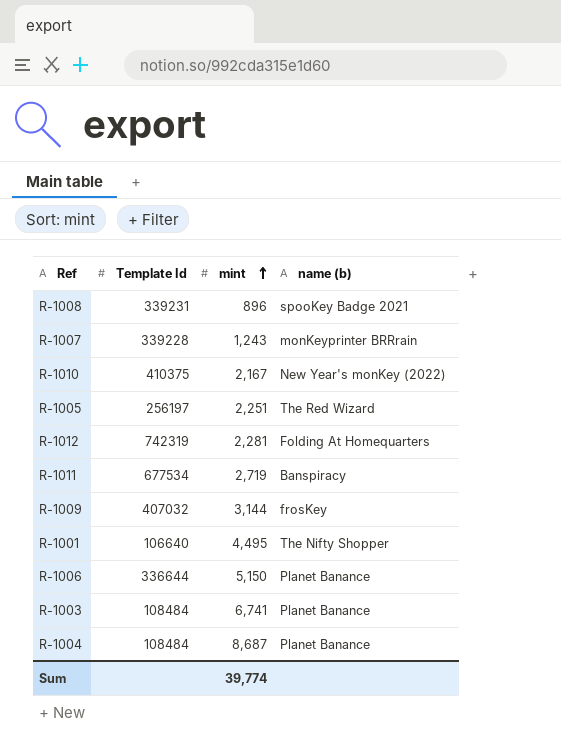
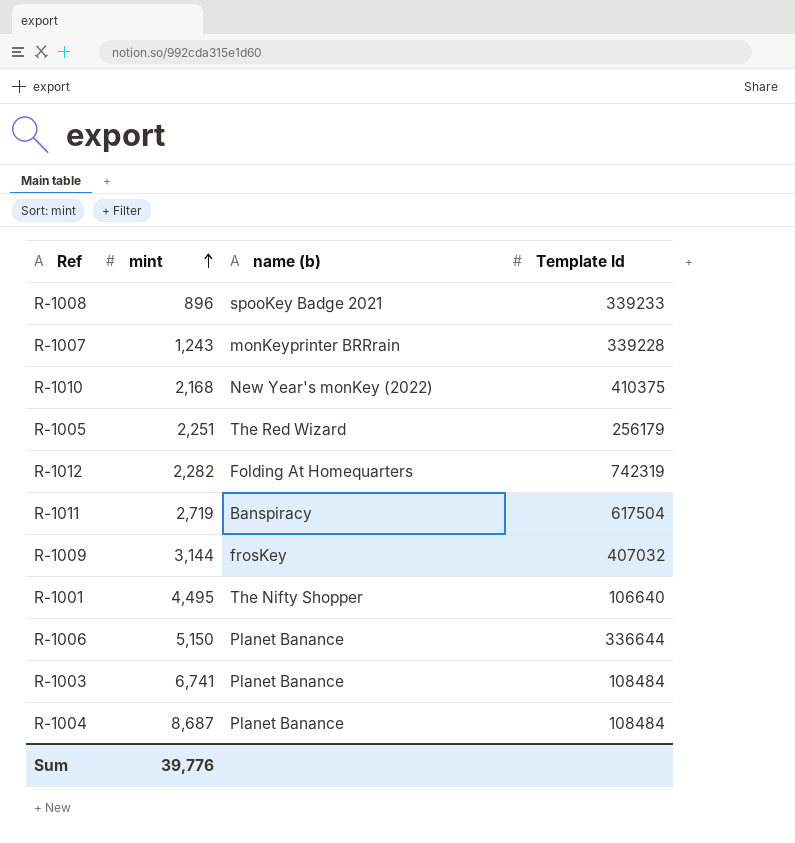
column Template Id | position: 2 -> 4
R-1008 | Template Id: 339231 -> 339233
R-1010 | mint: 2,167 -> 2,168
R-1005 | Template Id: 256197 -> 256179
R-1012 | mint: 2,281 -> 2,282
R-1011 | Template Id: 677534 -> 617504
Sum | mint: 39,774 -> 39,776

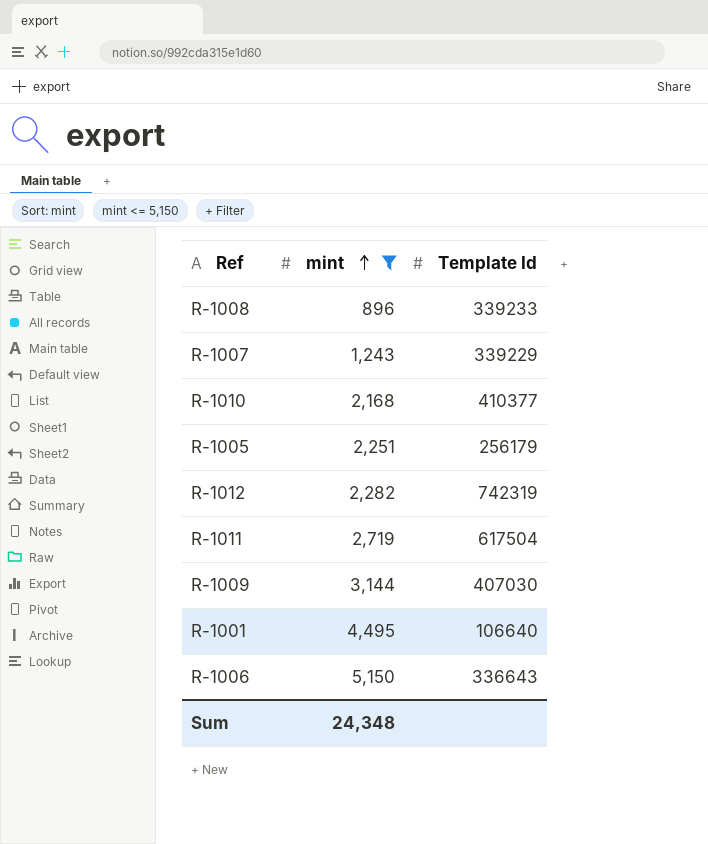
filter: none -> mint <= 5,150
column name (b) | position: 3 -> none
R-1007 | Template Id: 339228 -> 339229
R-1010 | Template Id: 410375 -> 410377
R-1009 | Template Id: 407032 -> 407030
R-1006 | Template Id: 336644 -> 336643
Sum | mint: 39,776 -> 24,348

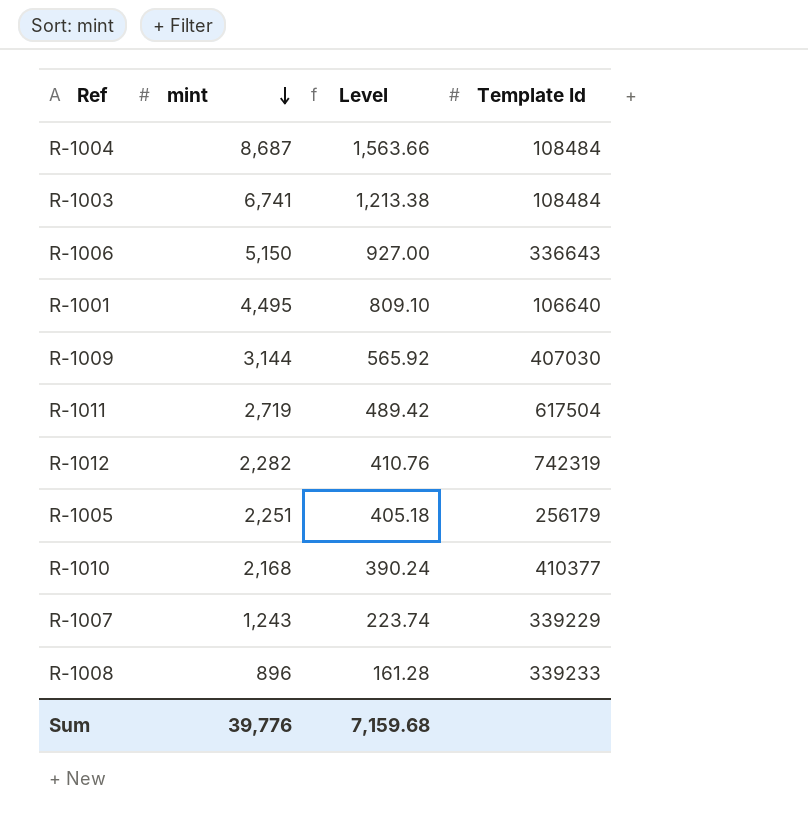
filter: mint <= 5,150 -> none
row order: mint ascending -> mint descending
column Level | formula: none -> [mint] * 0.18
Sum | mint: 24,348 -> 39,776

